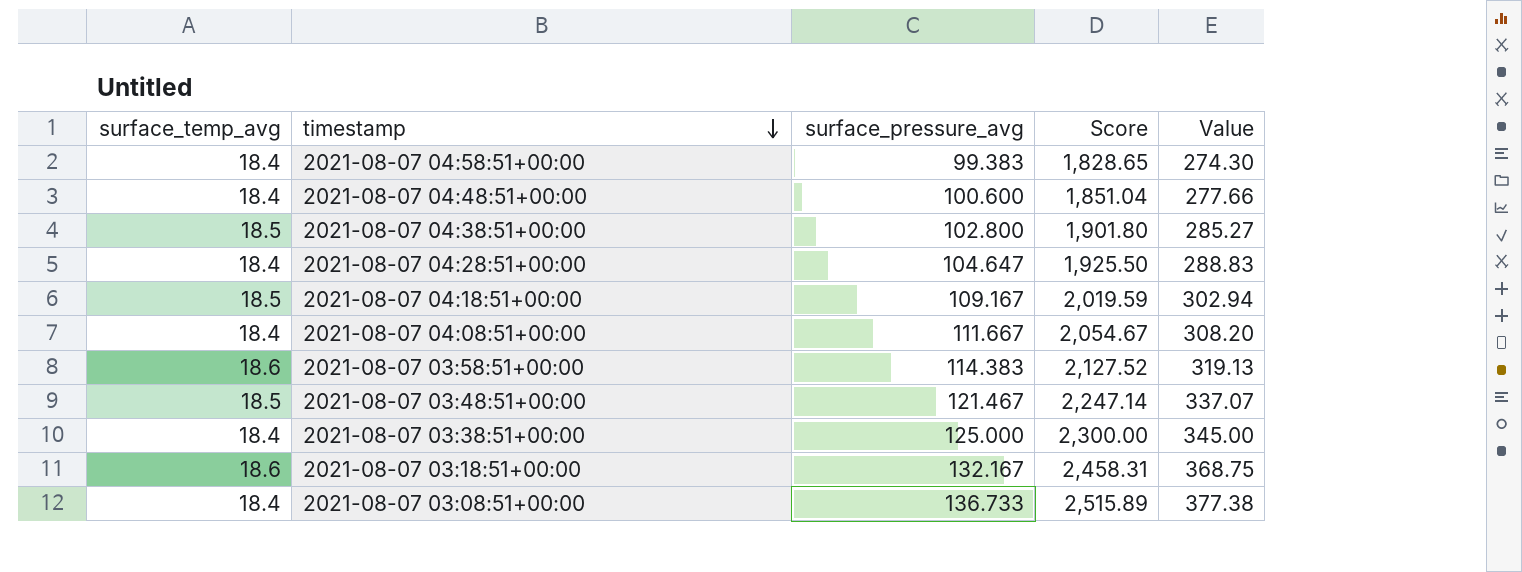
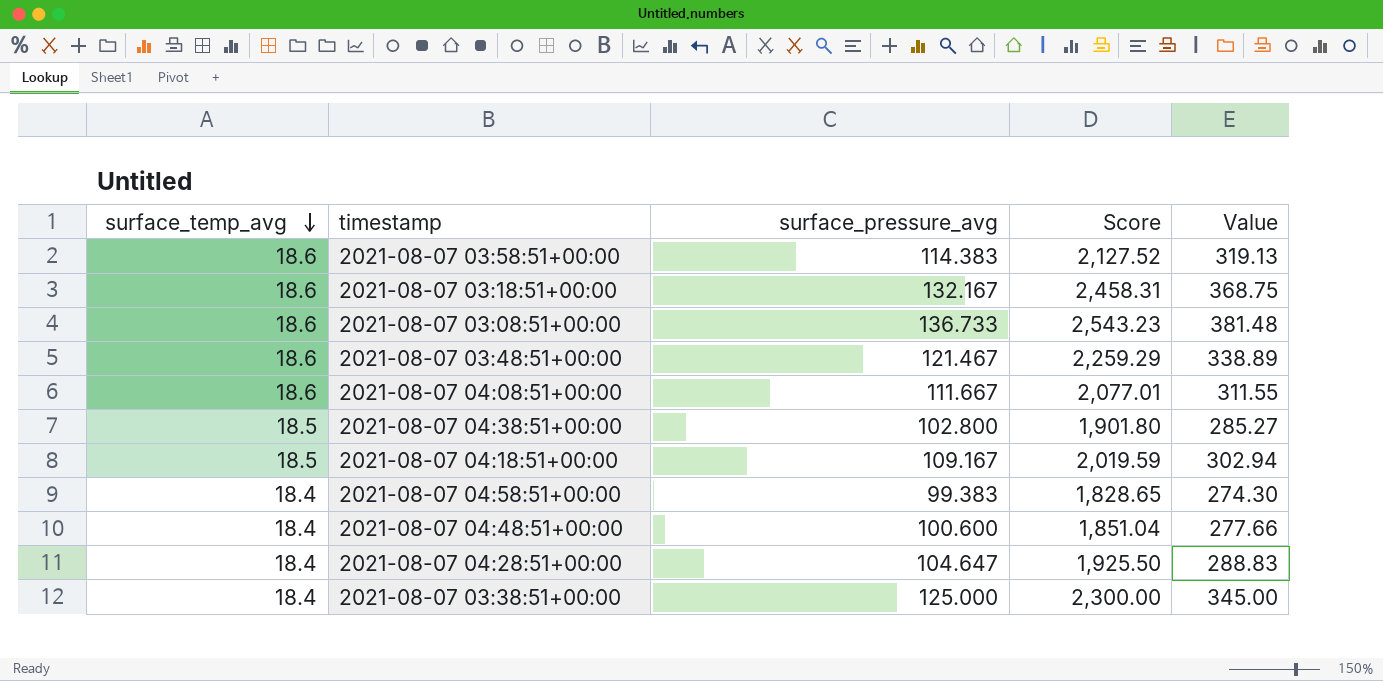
row order: timestamp descending -> surface_temp_avg descending
2021-08-07 03:08:51+00:00 | surface_temp_avg: 18.4 -> 18.6
2021-08-07 03:08:51+00:00 | Score: 2,515.89 -> 2,543.23
2021-08-07 03:08:51+00:00 | Value: 377.38 -> 381.48
2021-08-07 03:48:51+00:00 | surface_temp_avg: 18.5 -> 18.6
2021-08-07 03:48:51+00:00 | Score: 2,247.14 -> 2,259.29
2021-08-07 03:48:51+00:00 | Value: 337.07 -> 338.89
2021-08-07 04:08:51+00:00 | surface_temp_avg: 18.4 -> 18.6
2021-08-07 04:08:51+00:00 | Score: 2,054.67 -> 2,077.01
2021-08-07 04:08:51+00:00 | Value: 308.20 -> 311.55

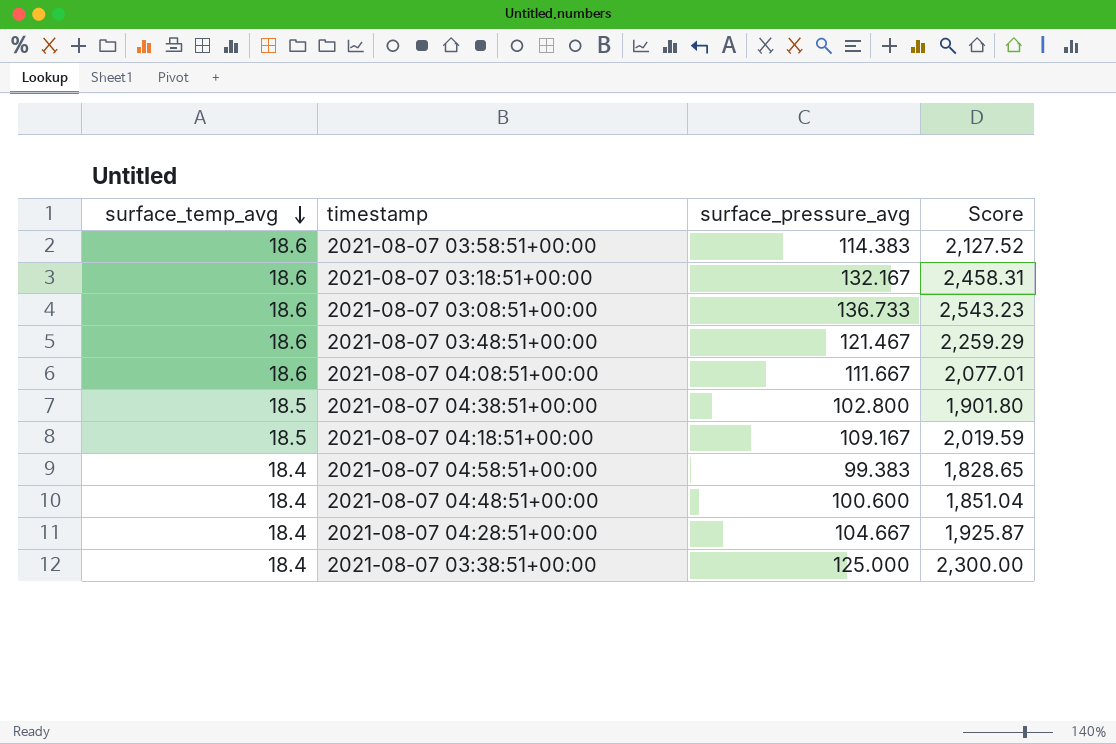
column Value | formula: [Score] * 0.15 -> none
2021-08-07 04:28:51+00:00 | surface_pressure_avg: 104.647 -> 104.667
2021-08-07 04:28:51+00:00 | Score: 1,925.50 -> 1,925.87

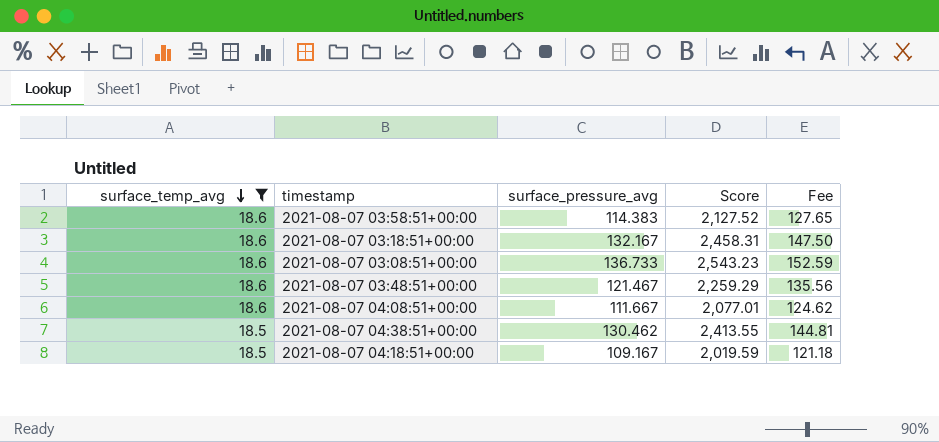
filter: none -> surface_temp_avg != 18.4
column Fee | formula: none -> [Score] * 0.06
2021-08-07 04:38:51+00:00 | surface_pressure_avg: 102.800 -> 130.462
2021-08-07 04:38:51+00:00 | Score: 1,901.80 -> 2,413.55

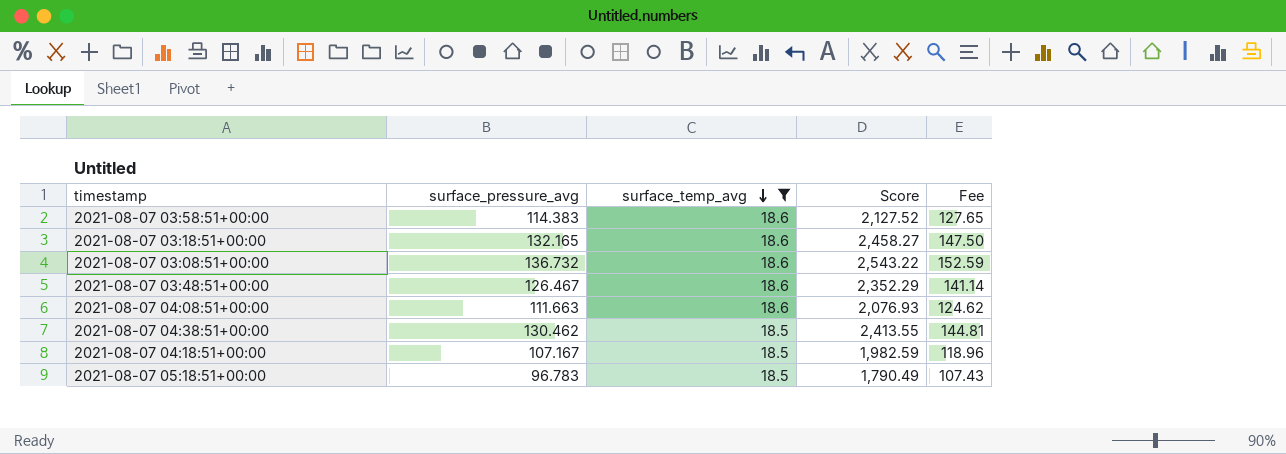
column surface_temp_avg | position: 1 -> 3
2021-08-07 03:18:51+00:00 | surface_pressure_avg: 132.167 -> 132.165
2021-08-07 03:18:51+00:00 | Score: 2,458.31 -> 2,458.27
2021-08-07 03:08:51+00:00 | surface_pressure_avg: 136.733 -> 136.732
2021-08-07 03:08:51+00:00 | Score: 2,543.23 -> 2,543.22
2021-08-07 03:48:51+00:00 | surface_pressure_avg: 121.467 -> 126.467
2021-08-07 03:48:51+00:00 | Score: 2,259.29 -> 2,352.29
2021-08-07 03:48:51+00:00 | Fee: 135.56 -> 141.14
2021-08-07 04:08:51+00:00 | surface_pressure_avg: 111.667 -> 111.663
2021-08-07 04:08:51+00:00 | Score: 2,077.01 -> 2,076.93
2021-08-07 04:18:51+00:00 | surface_pressure_avg: 109.167 -> 107.167
2021-08-07 04:18:51+00:00 | Score: 2,019.59 -> 1,982.59
2021-08-07 04:18:51+00:00 | Fee: 121.18 -> 118.96
row 2021-08-07 05:18:51+00:00: none -> 96.783 | 18.5 | 1,790.49 | 107.43

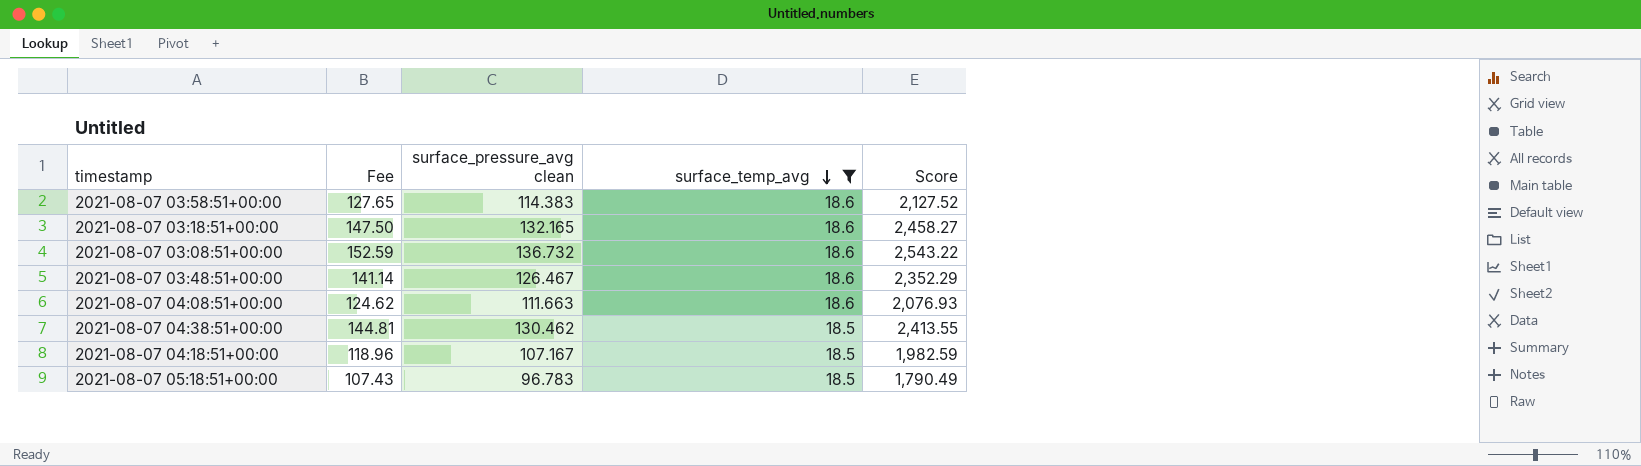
column Fee | position: 5 -> 2
column name: surface_pressure_avg -> surface_pressure_avg clean

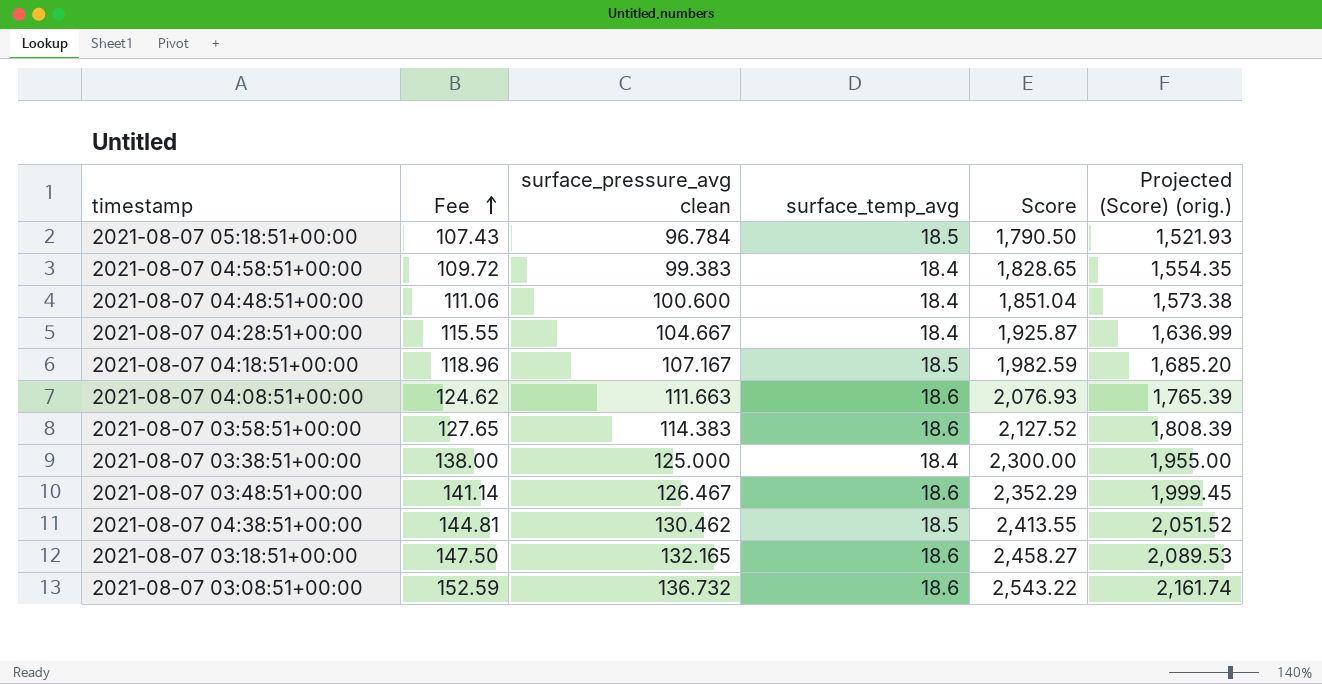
filter: surface_temp_avg != 18.4 -> none
row order: surface_temp_avg descending -> Fee ascending
column Projected (Score) (orig.) | formula: none -> [Score] * 0.85
2021-08-07 05:18:51+00:00 | surface_pressure_avg clean: 96.783 -> 96.784
2021-08-07 05:18:51+00:00 | Score: 1,790.49 -> 1,790.50

